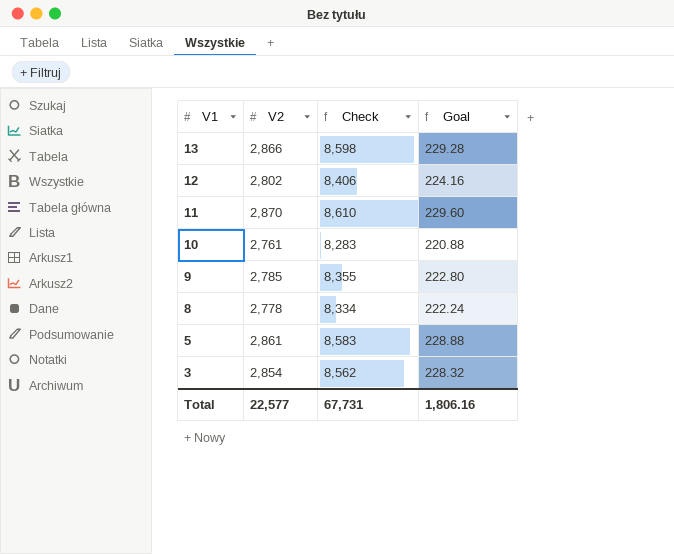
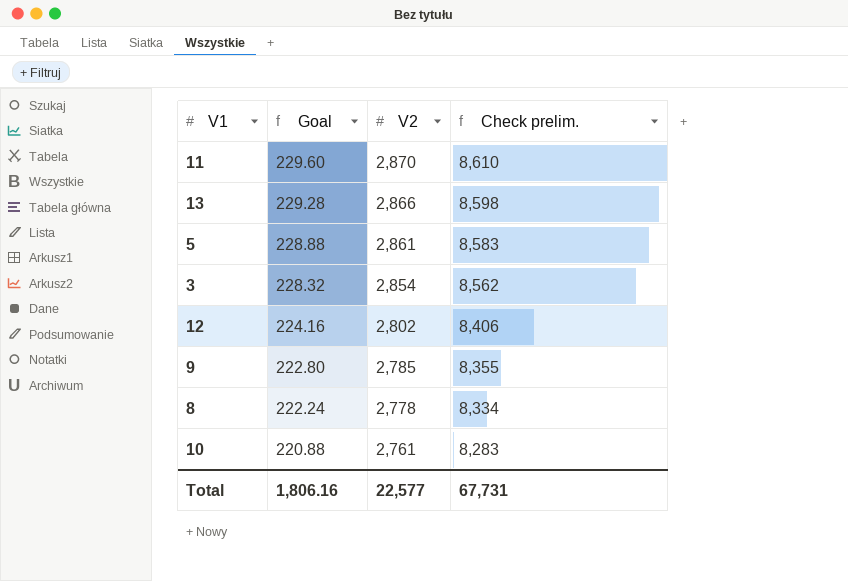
row order: V1 descending -> Goal descending
column Goal | position: 4 -> 2
column name: Check -> Check prelim.

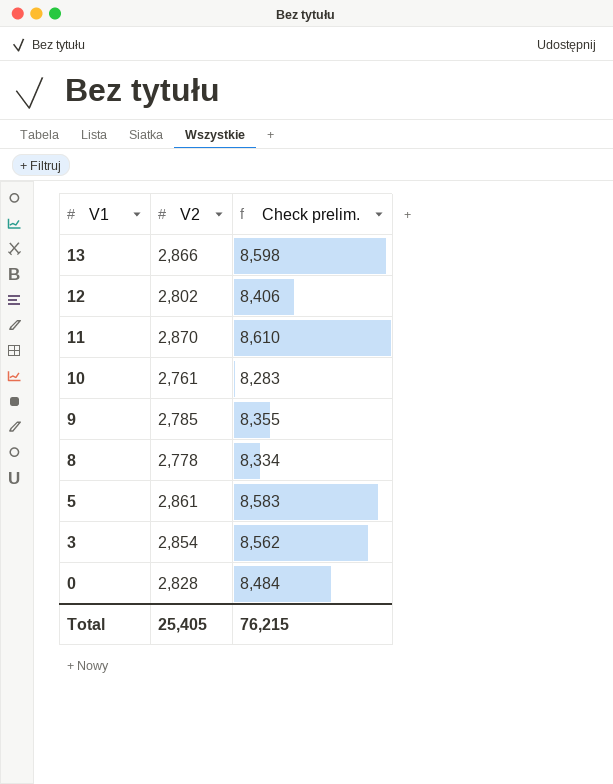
row order: Goal descending -> V1 descending
column Goal | formula: [V2] * 0.08 -> none
row 0: none -> 2,828 | 8,484
Total | V2: 22,577 -> 25,405
Total | Check prelim.: 67,731 -> 76,215

